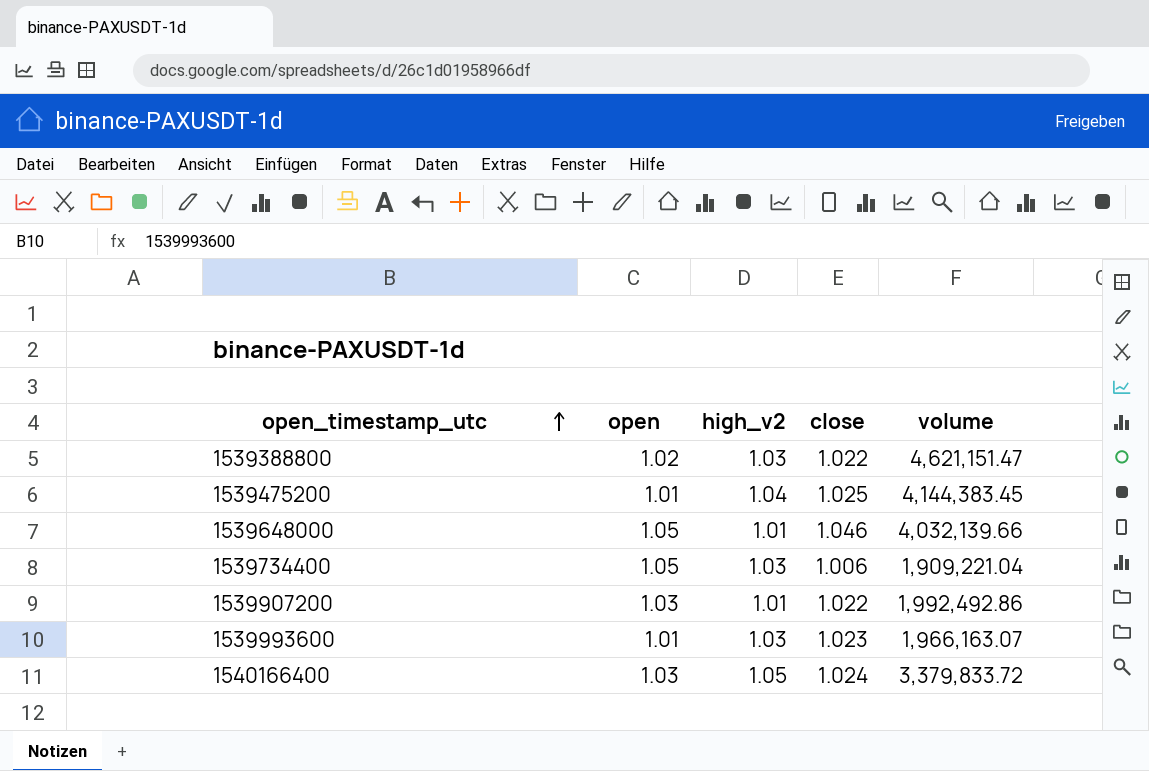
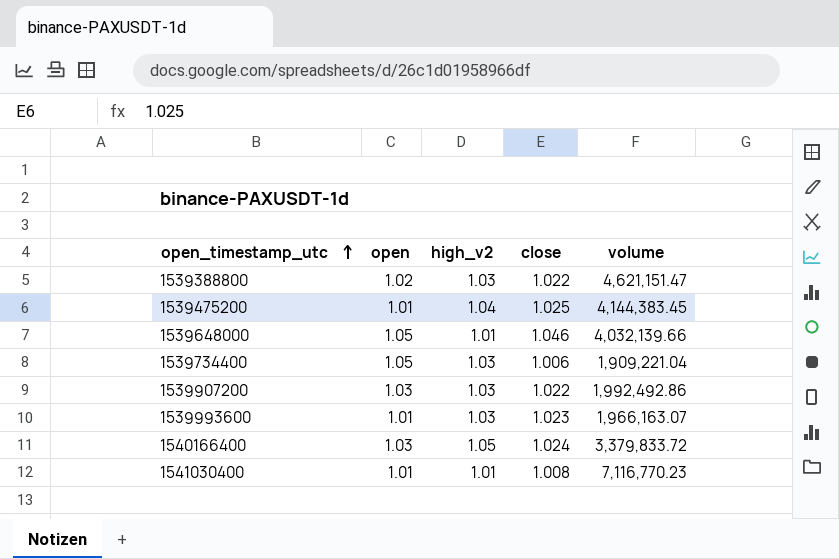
1539907200 | high_v2: 1.01 -> 1.03
row 1541030400: none -> 1.01 | 1.01 | 1.008 | 7,116,770.23

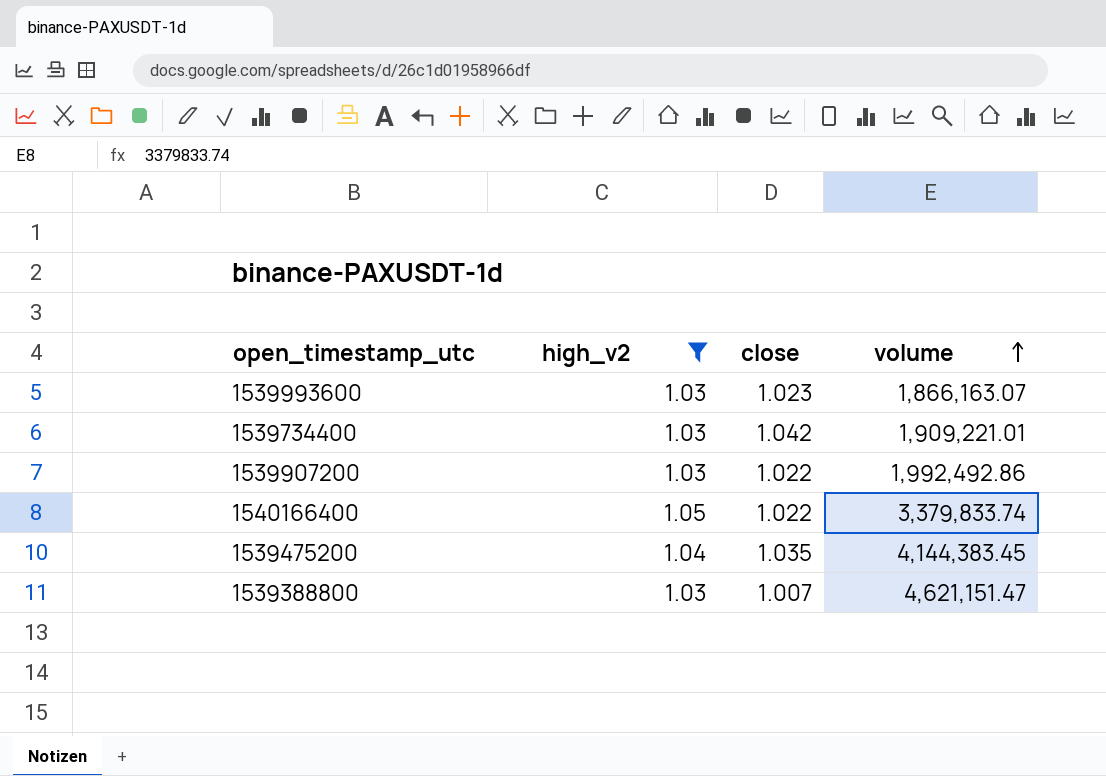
filter: none -> high_v2 != 1.01
row order: open_timestamp_utc ascending -> volume ascending
column open | position: 2 -> none
1539993600 | volume: 1,966,163.07 -> 1,866,163.07
1539734400 | close: 1.006 -> 1.042
1539734400 | volume: 1,909,221.04 -> 1,909,221.01
1540166400 | close: 1.024 -> 1.022
1540166400 | volume: 3,379,833.72 -> 3,379,833.74
1539475200 | close: 1.025 -> 1.035
1539388800 | close: 1.022 -> 1.007

